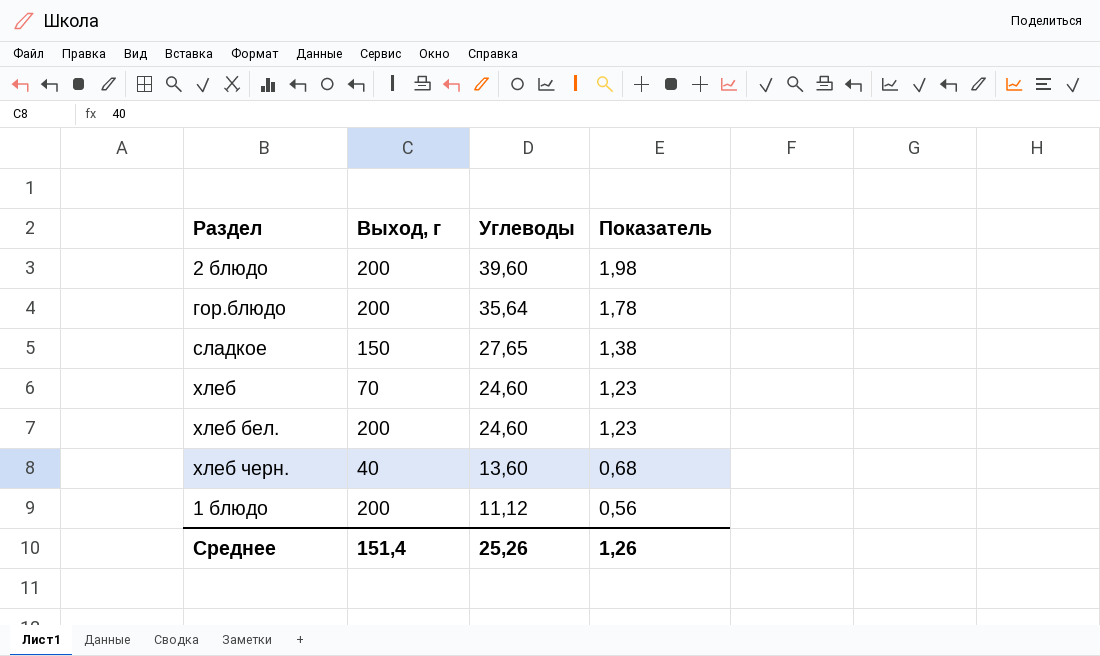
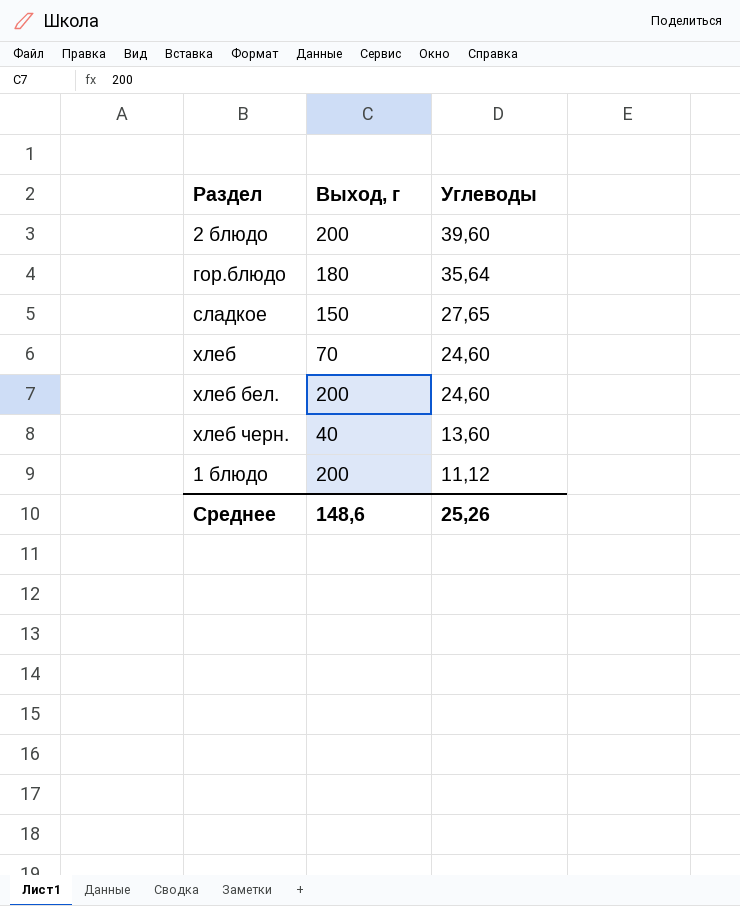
column Показатель | formula: [Углеводы] * 0,05 -> none
гор.блюдо | Выход, г: 200 -> 180
Среднее | Выход, г: 151,4 -> 148,6

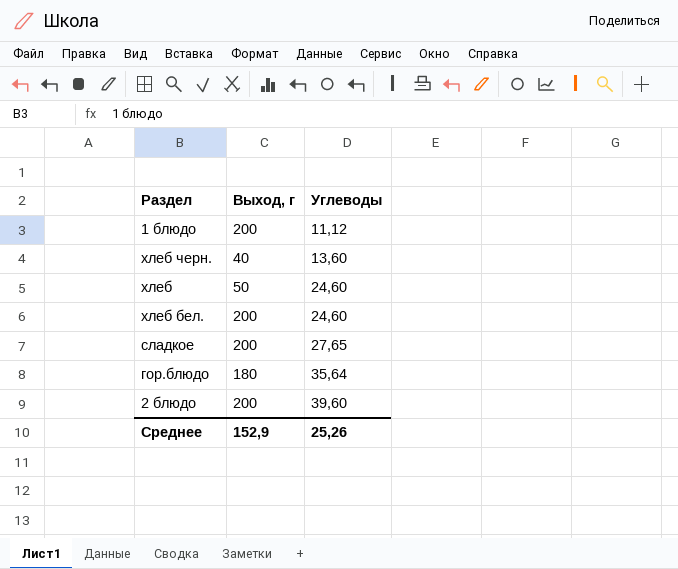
row order: Углеводы descending -> Углеводы ascending
хлеб | Выход, г: 70 -> 50
сладкое | Выход, г: 150 -> 200
Среднее | Выход, г: 148,6 -> 152,9

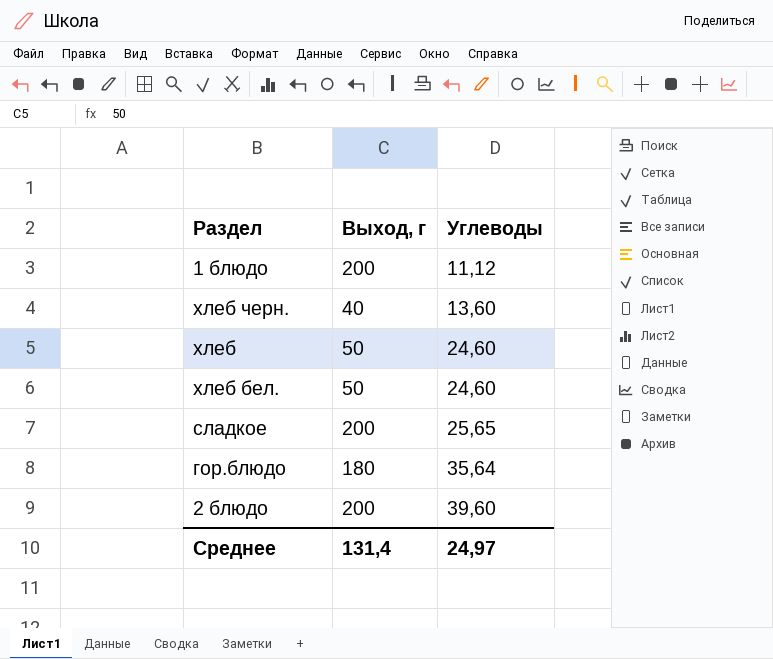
хлеб бел. | Выход, г: 200 -> 50
сладкое | Углеводы: 27,65 -> 25,65
Среднее | Выход, г: 152,9 -> 131,4
Среднее | Углеводы: 25,26 -> 24,97

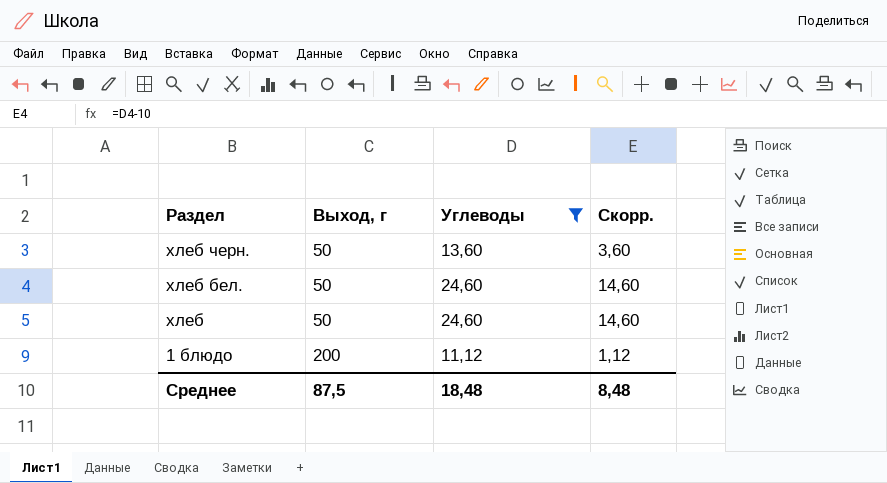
filter: none -> Углеводы <= 24,60
row order: Углеводы ascending -> Раздел descending
column Скорр. | formula: none -> [Углеводы] - 10
хлеб черн. | Выход, г: 40 -> 50
Среднее | Выход, г: 131,4 -> 87,5
Среднее | Углеводы: 24,97 -> 18,48

